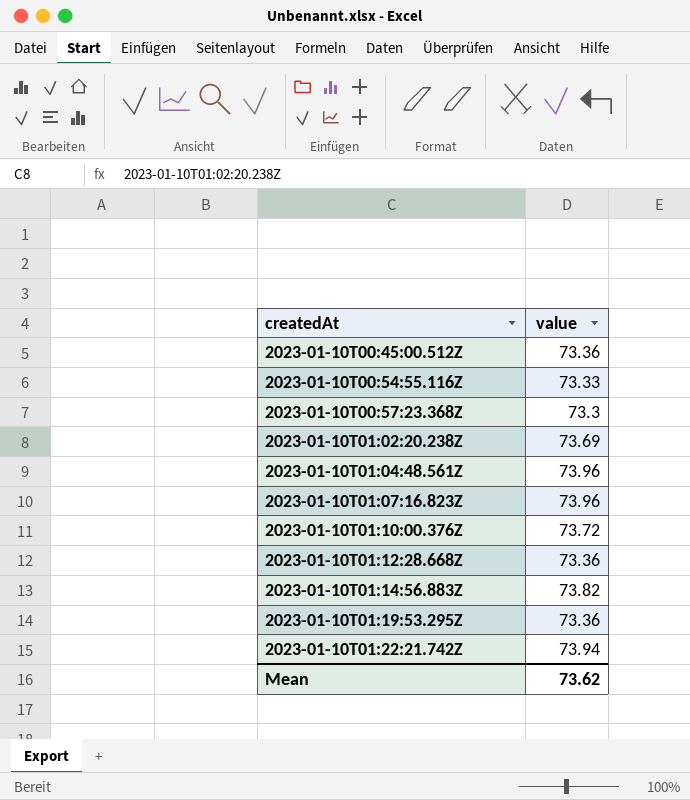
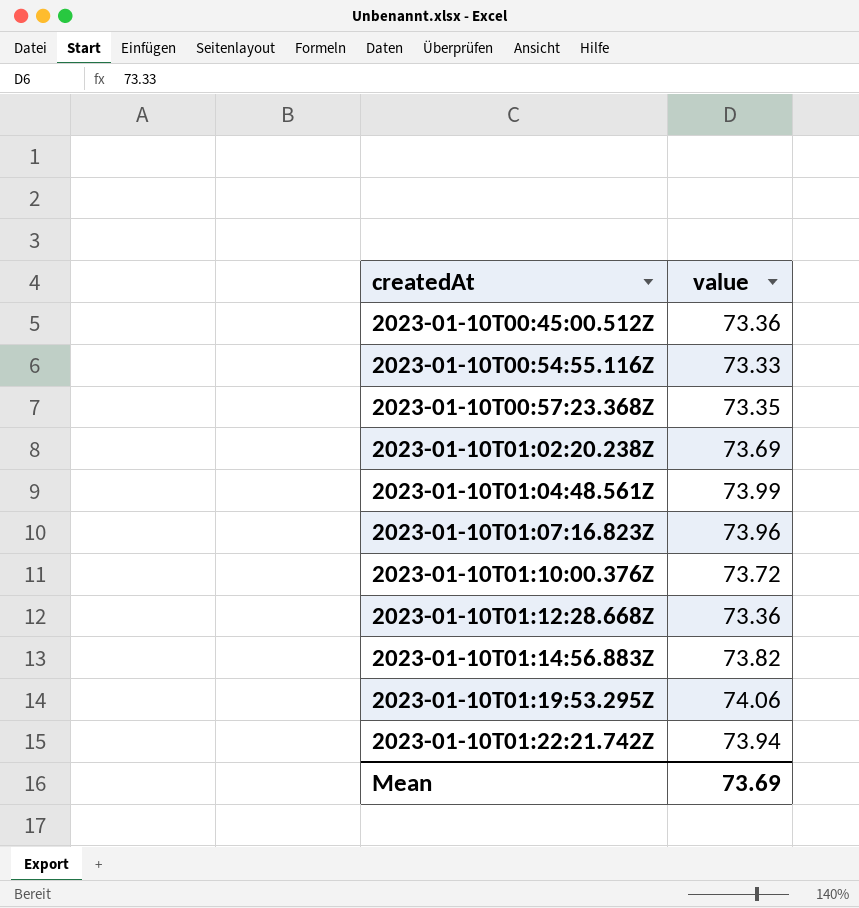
2023-01-10T00:57:23.368Z | value: 73.3 -> 73.35
2023-01-10T01:04:48.561Z | value: 73.96 -> 73.99
2023-01-10T01:19:53.295Z | value: 73.36 -> 74.06
Mean | value: 73.62 -> 73.69

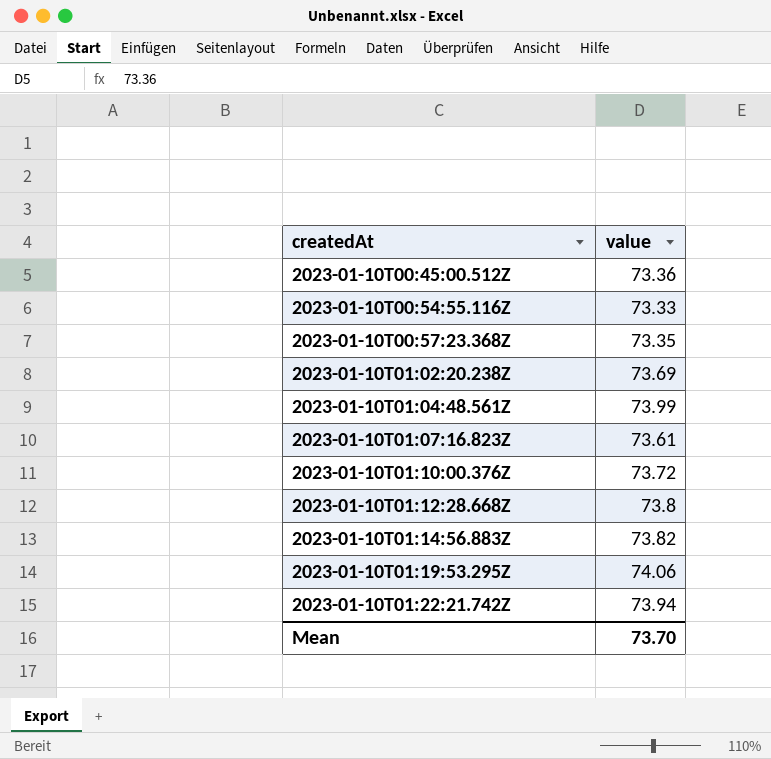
2023-01-10T01:07:16.823Z | value: 73.96 -> 73.61
2023-01-10T01:12:28.668Z | value: 73.36 -> 73.8
Mean | value: 73.69 -> 73.70

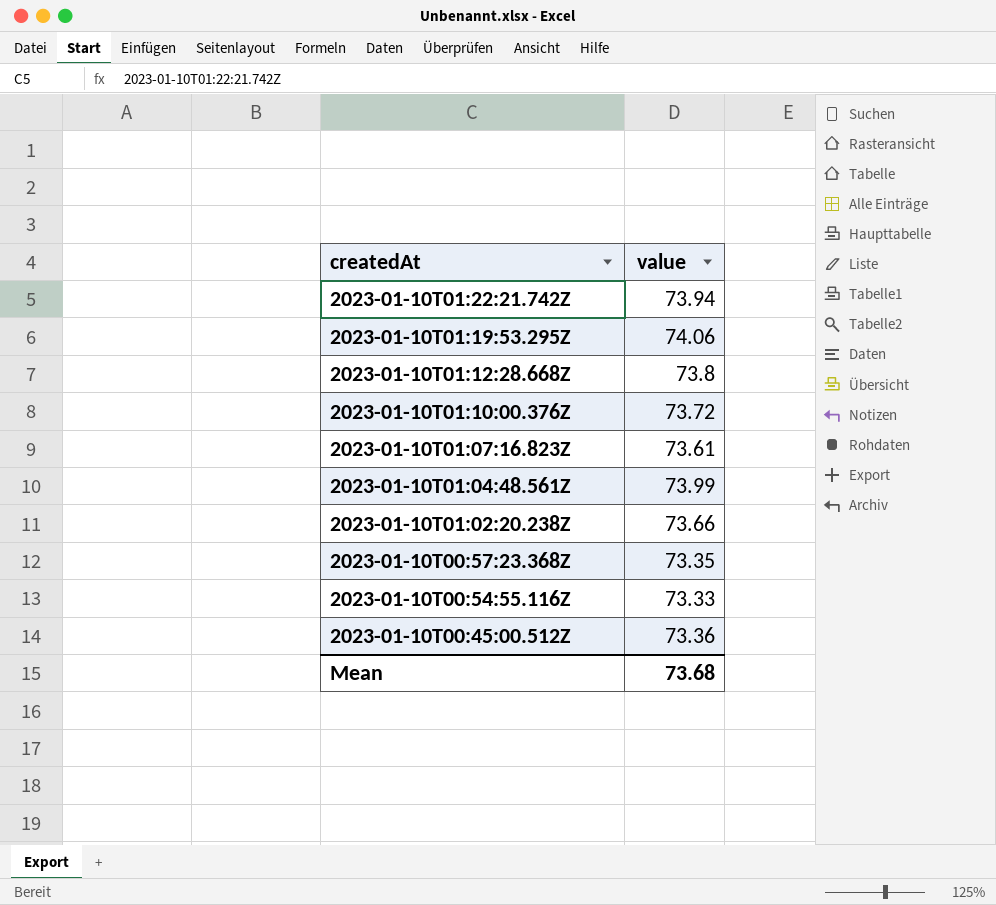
row order: createdAt ascending -> createdAt descending
row 2023-01-10T01:14:56.883Z: 73.82 -> none
2023-01-10T01:02:20.238Z | value: 73.69 -> 73.66
Mean | value: 73.70 -> 73.68

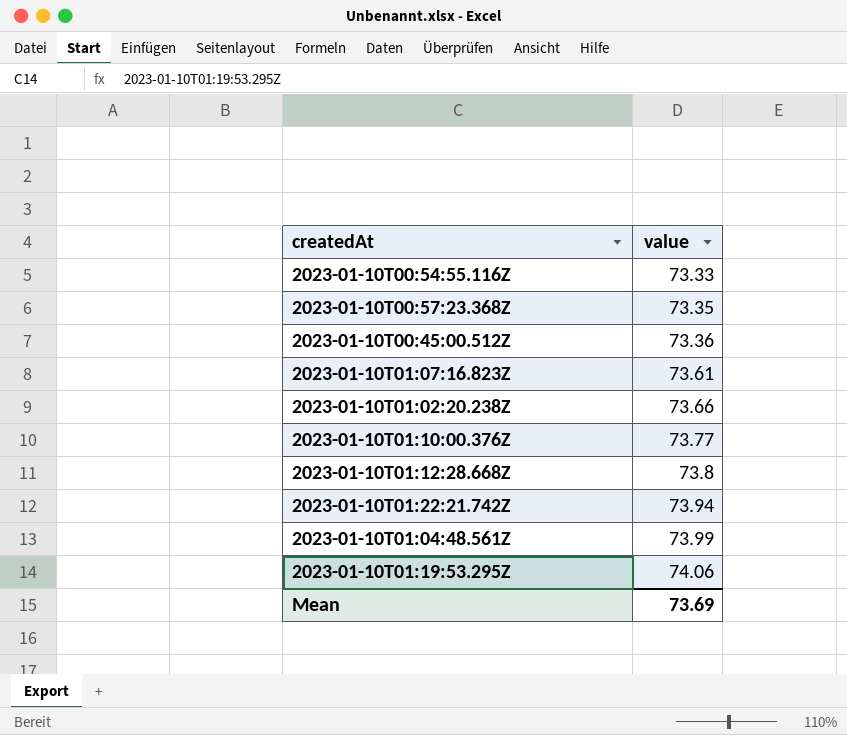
row order: createdAt descending -> value ascending
2023-01-10T01:10:00.376Z | value: 73.72 -> 73.77
Mean | value: 73.68 -> 73.69

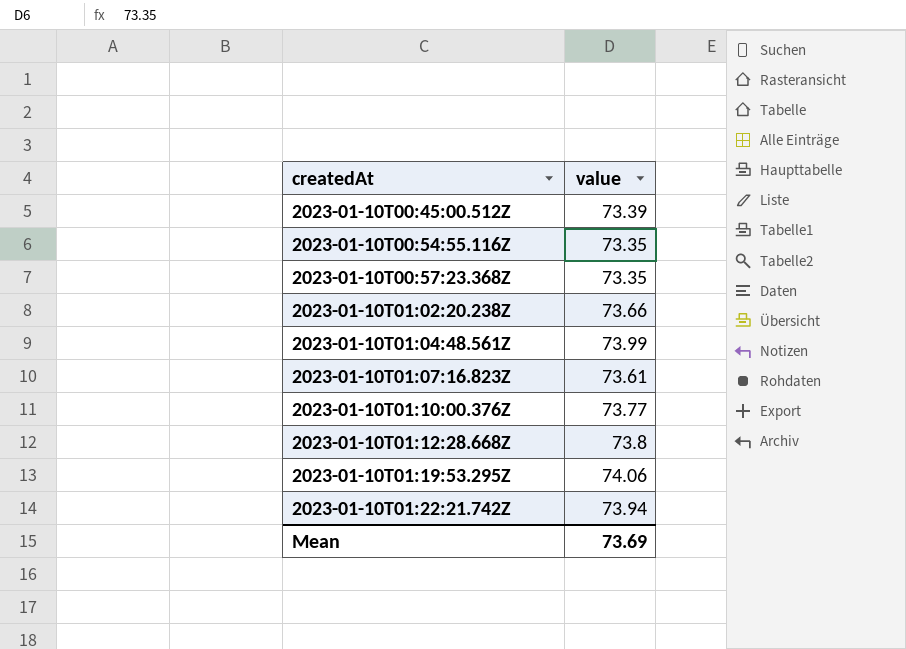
row order: value ascending -> createdAt ascending
2023-01-10T00:45:00.512Z | value: 73.36 -> 73.39
2023-01-10T00:54:55.116Z | value: 73.33 -> 73.35

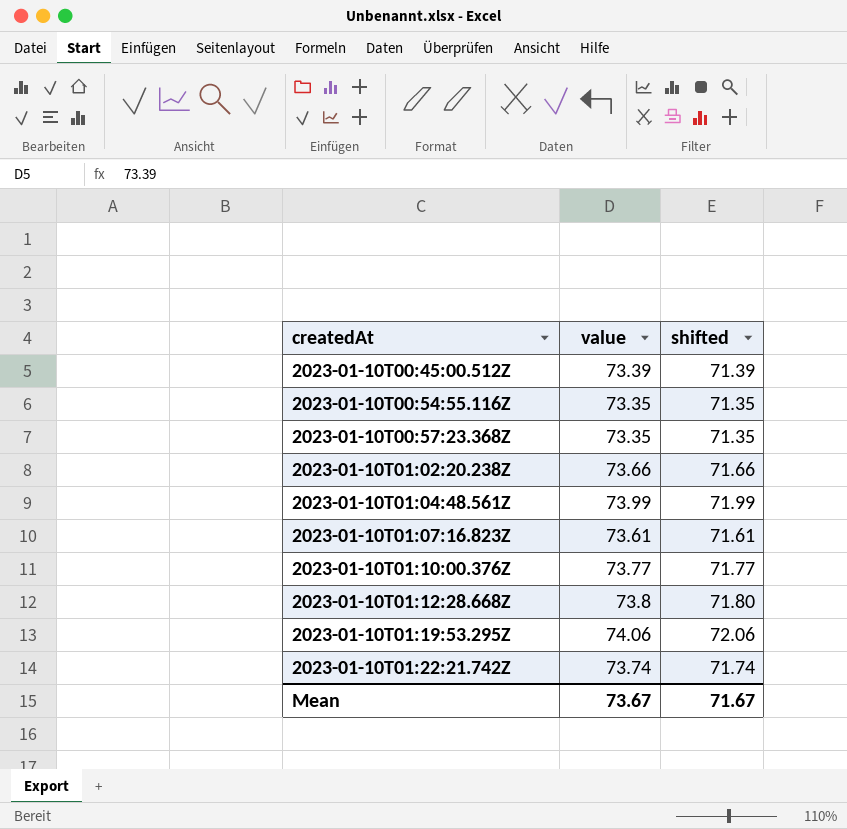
column shifted | formula: none -> [value] - 2
2023-01-10T01:22:21.742Z | value: 73.94 -> 73.74
Mean | value: 73.69 -> 73.67

